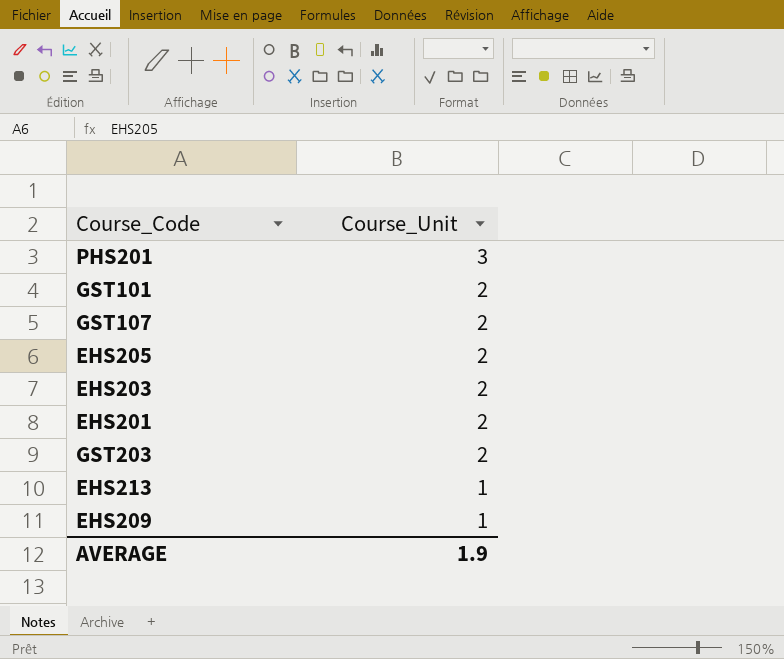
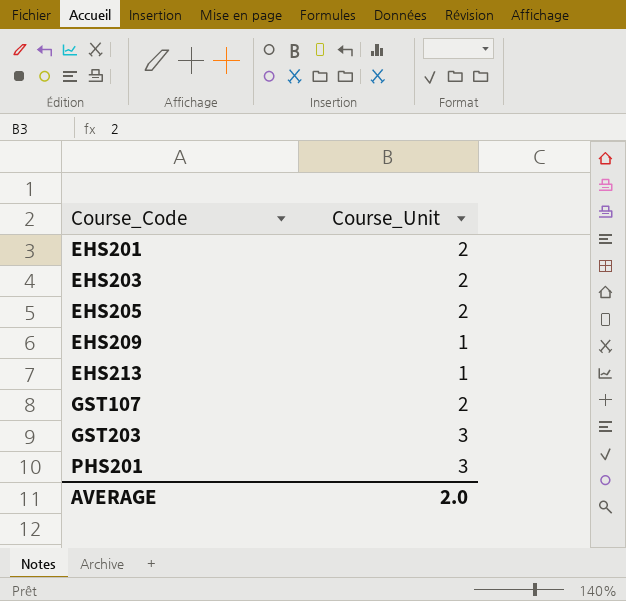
row order: Course_Unit descending -> Course_Code ascending
row GST101: 2 -> none
GST203 | Course_Unit: 2 -> 3
AVERAGE | Course_Unit: 1.9 -> 2.0

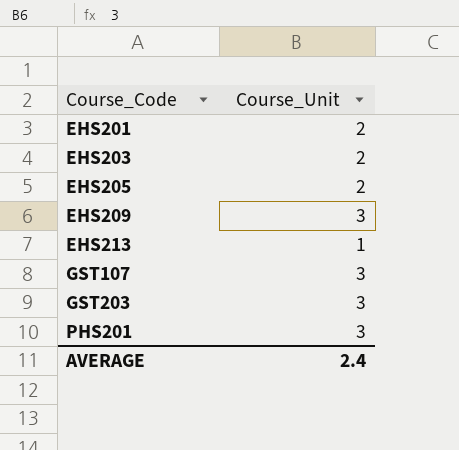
EHS209 | Course_Unit: 1 -> 3
GST107 | Course_Unit: 2 -> 3
AVERAGE | Course_Unit: 2.0 -> 2.4

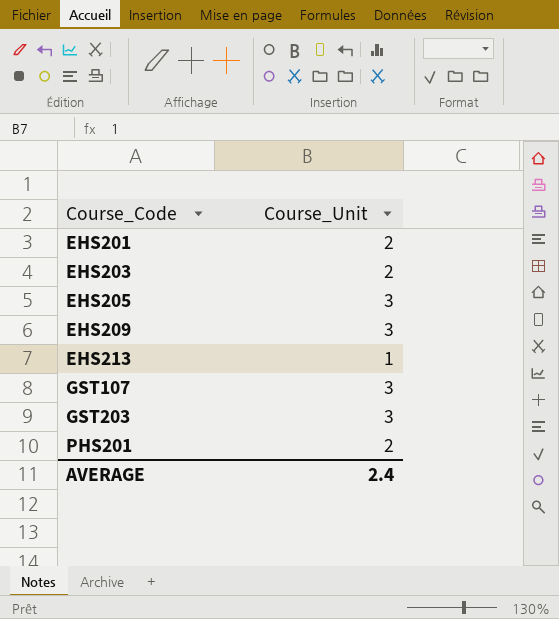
EHS205 | Course_Unit: 2 -> 3
PHS201 | Course_Unit: 3 -> 2

